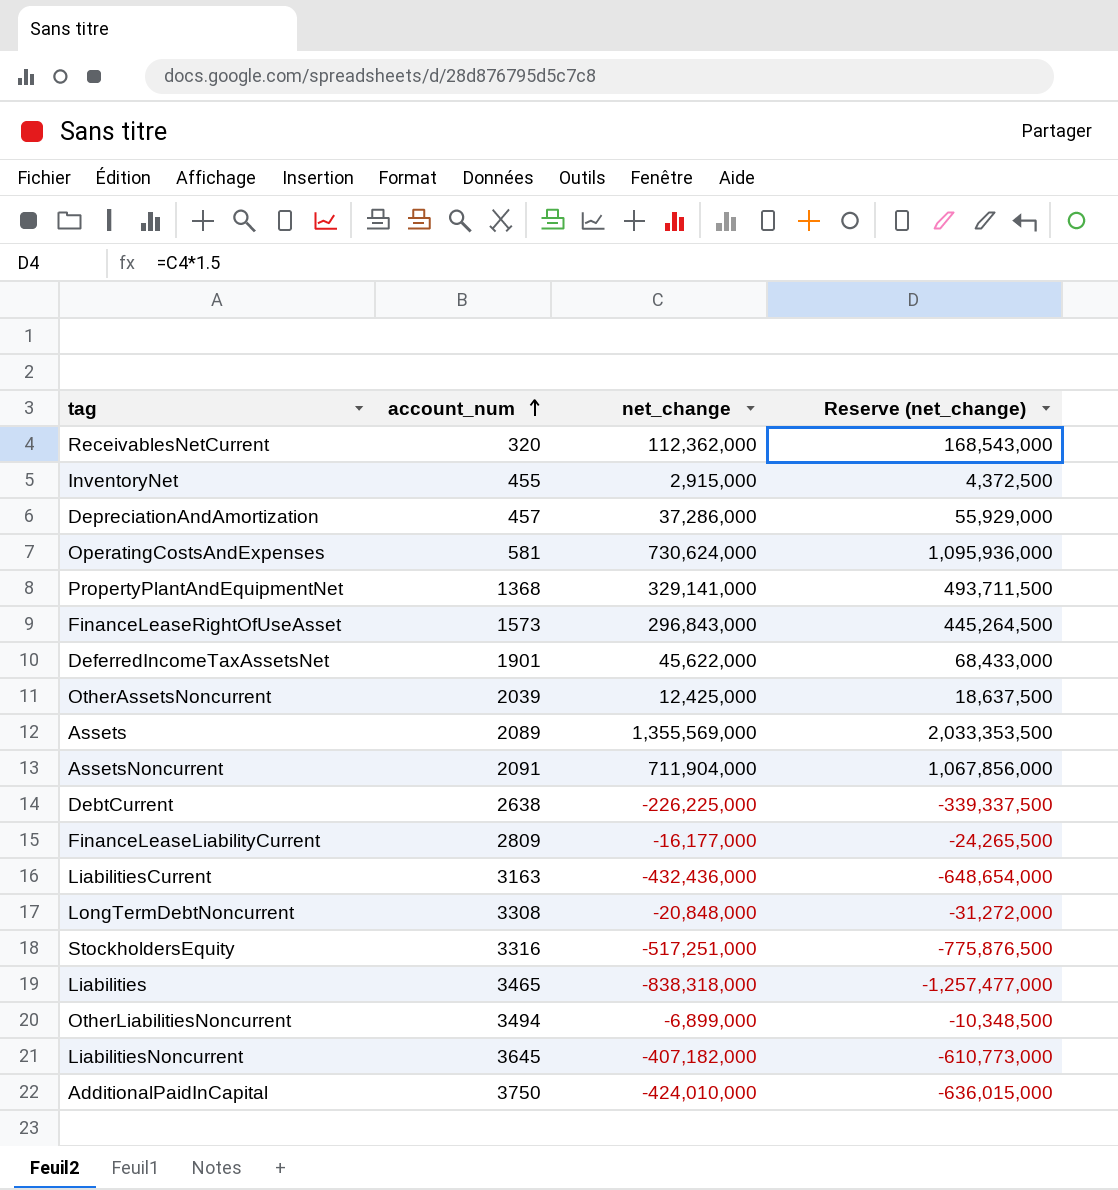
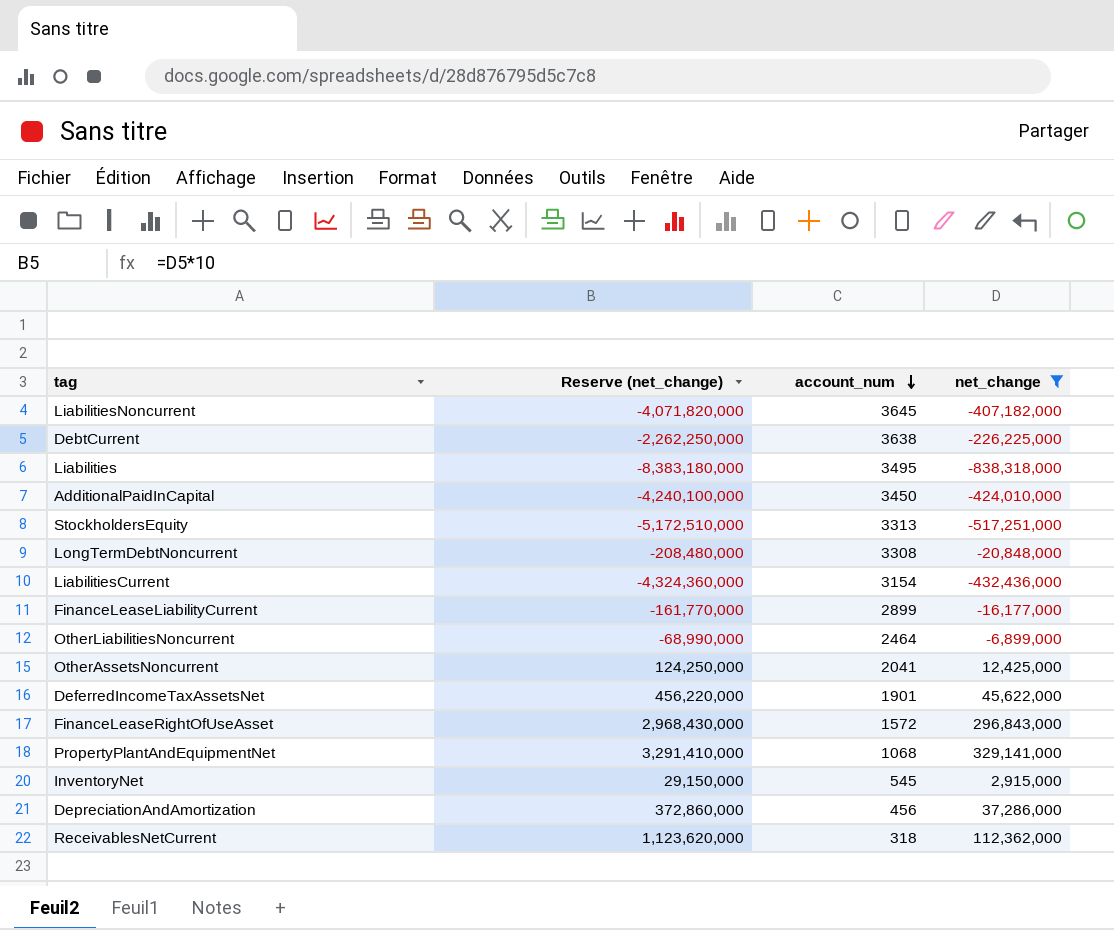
filter: none -> net_change <= 329,141,000
row order: account_num ascending -> account_num descending
column Reserve (net_change) | formula: [net_change] * 1.5 -> [net_change] * 10
column Reserve (net_change) | position: 4 -> 2
DebtCurrent | account_num: 2638 -> 3638
Liabilities | account_num: 3465 -> 3495
AdditionalPaidInCapital | account_num: 3750 -> 3450
StockholdersEquity | account_num: 3316 -> 3313
LiabilitiesCurrent | account_num: 3163 -> 3154
FinanceLeaseLiabilityCurrent | account_num: 2809 -> 2899
OtherLiabilitiesNoncurrent | account_num: 3494 -> 2464
OtherAssetsNoncurrent | account_num: 2039 -> 2041
FinanceLeaseRightOfUseAsset | account_num: 1573 -> 1572
PropertyPlantAndEquipmentNet | account_num: 1368 -> 1068
InventoryNet | account_num: 455 -> 545
DepreciationAndAmortization | account_num: 457 -> 456
ReceivablesNetCurrent | account_num: 320 -> 318

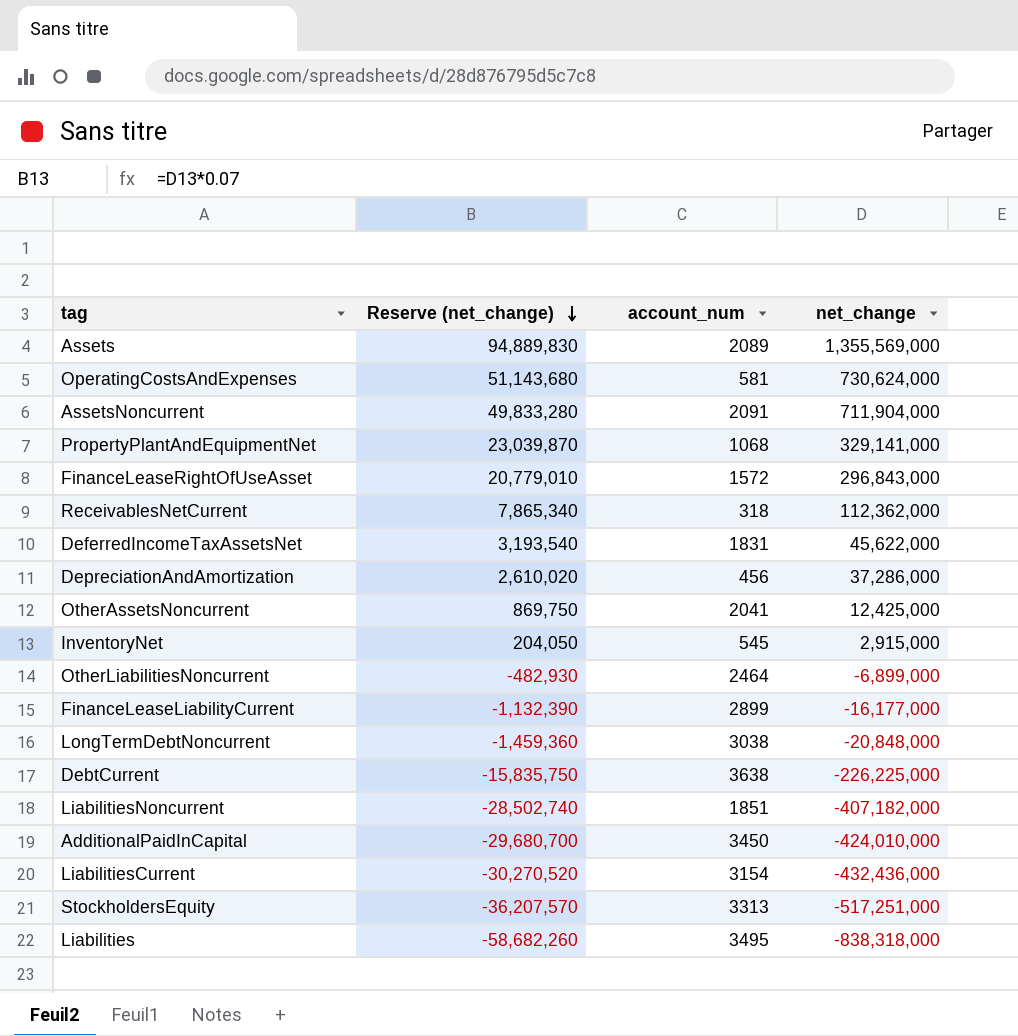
filter: net_change <= 329,141,000 -> none
row order: account_num descending -> Reserve (net_change) descending
column Reserve (net_change) | formula: [net_change] * 10 -> [net_change] * 0.07
DeferredIncomeTaxAssetsNet | account_num: 1901 -> 1831
LongTermDebtNoncurrent | account_num: 3308 -> 3038
LiabilitiesNoncurrent | account_num: 3645 -> 1851

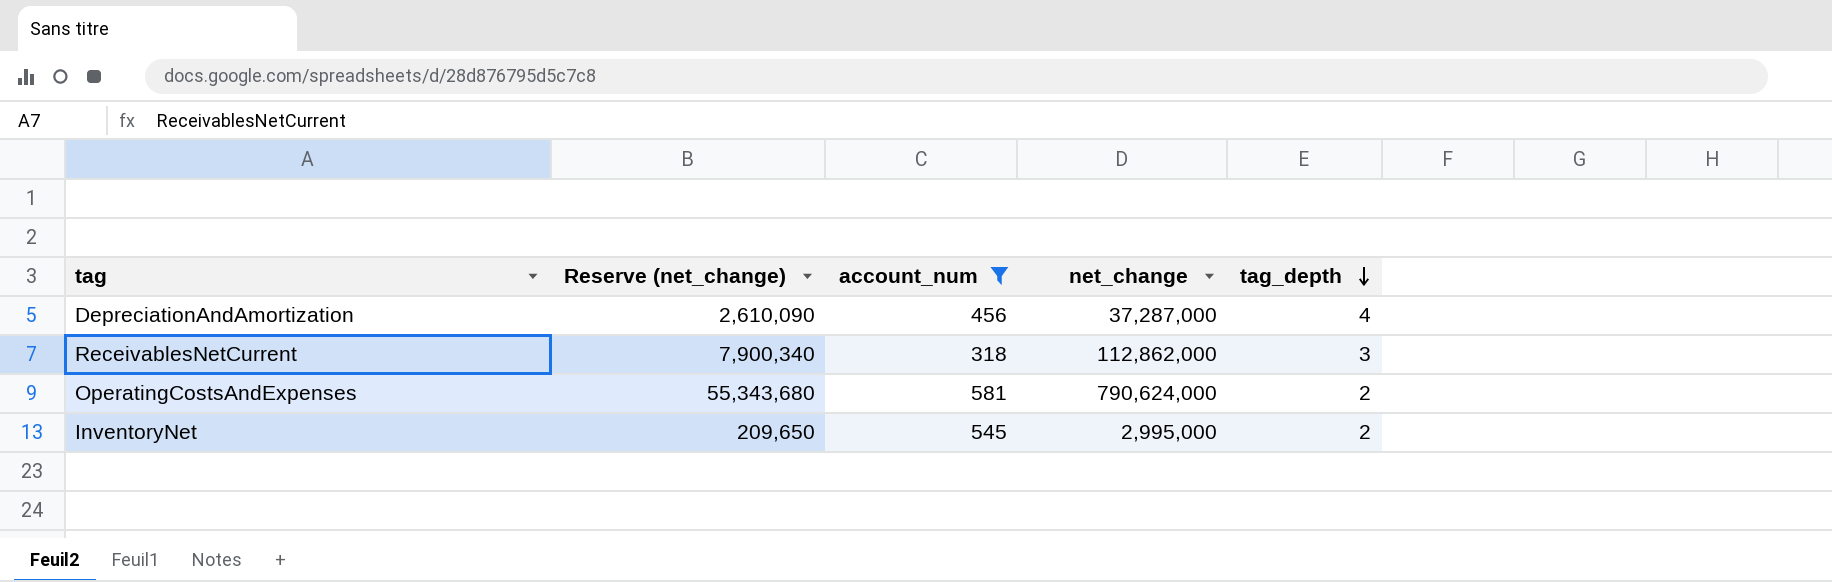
filter: none -> account_num <= 581
row order: Reserve (net_change) descending -> tag_depth descending
column tag_depth | position: none -> 5
DepreciationAndAmortization | Reserve (net_change): 2,610,020 -> 2,610,090
DepreciationAndAmortization | net_change: 37,286,000 -> 37,287,000
ReceivablesNetCurrent | Reserve (net_change): 7,865,340 -> 7,900,340
ReceivablesNetCurrent | net_change: 112,362,000 -> 112,862,000
OperatingCostsAndExpenses | Reserve (net_change): 51,143,680 -> 55,343,680
OperatingCostsAndExpenses | net_change: 730,624,000 -> 790,624,000
InventoryNet | Reserve (net_change): 204,050 -> 209,650
InventoryNet | net_change: 2,915,000 -> 2,995,000

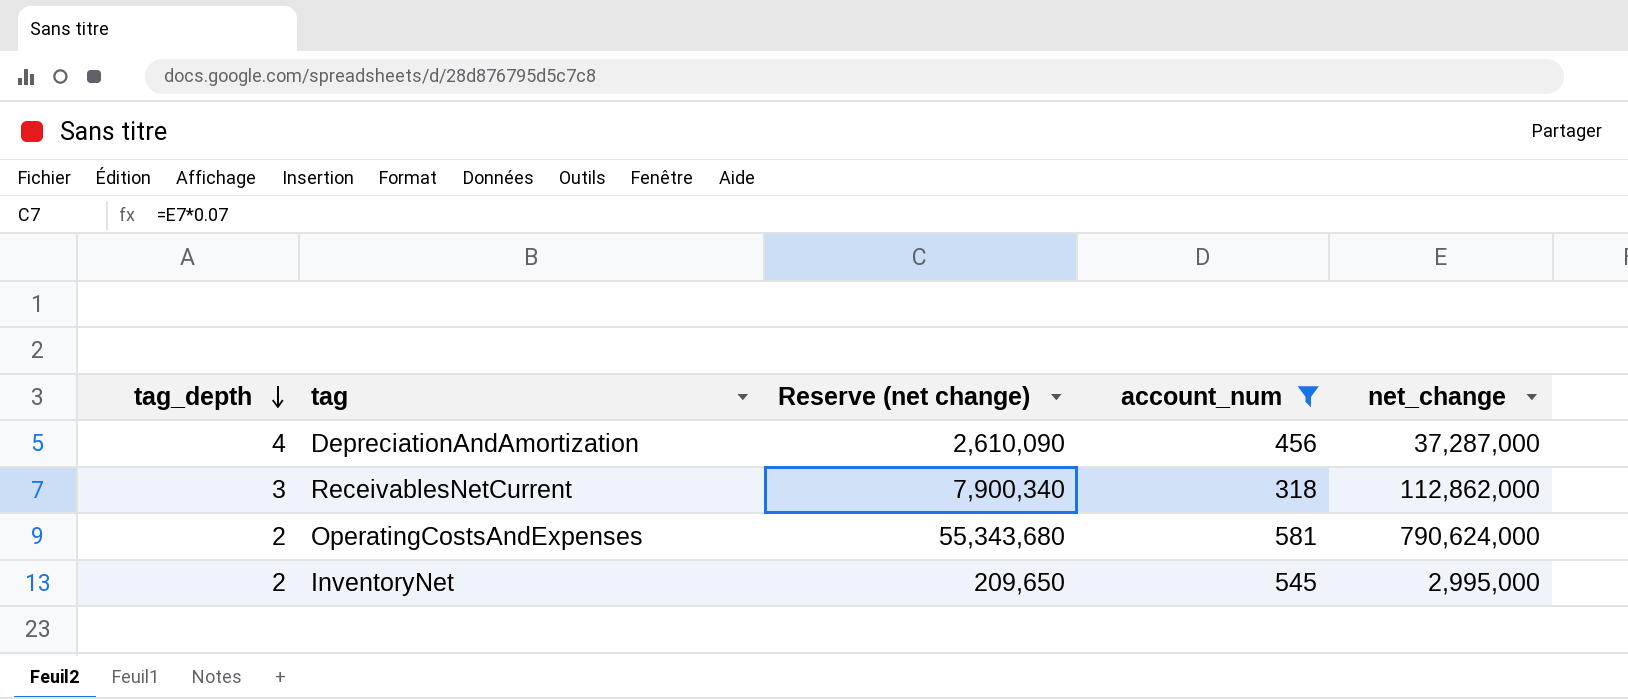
column tag_depth | position: 5 -> 1
column name: Reserve (net_change) -> Reserve (net change)

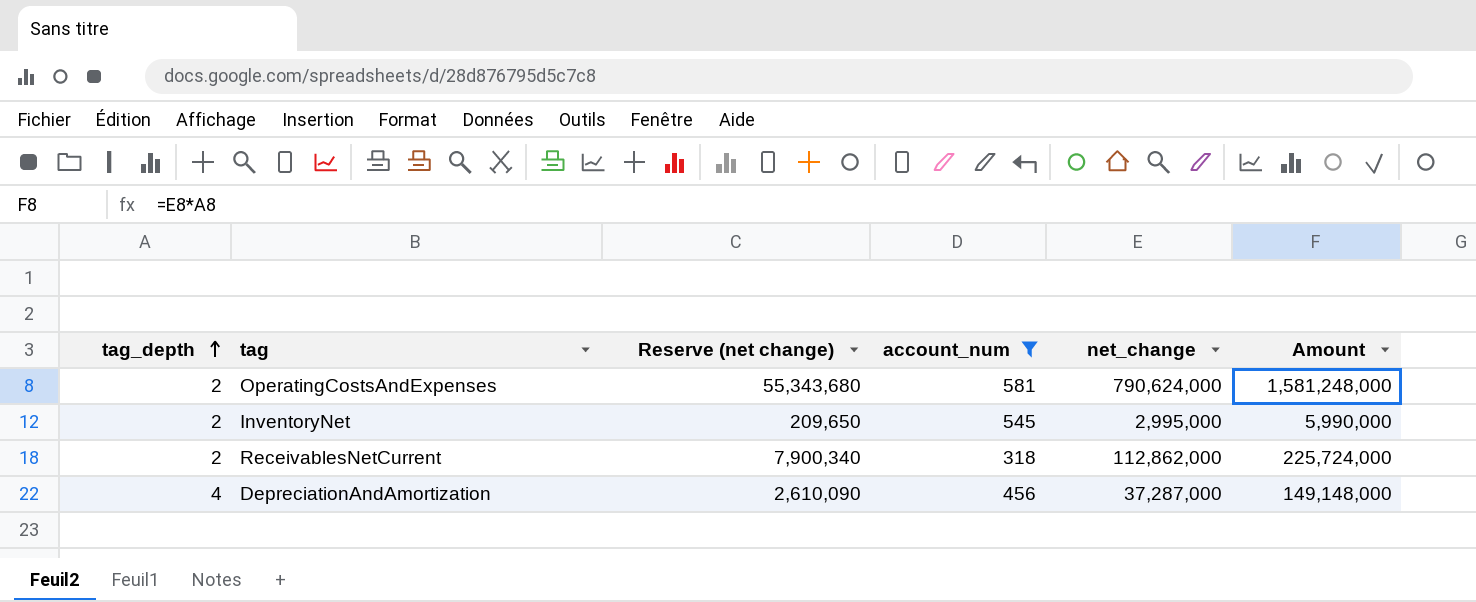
row order: tag_depth descending -> tag_depth ascending
column Amount | formula: none -> [tag_depth] * [net_change]
ReceivablesNetCurrent | tag_depth: 3 -> 2

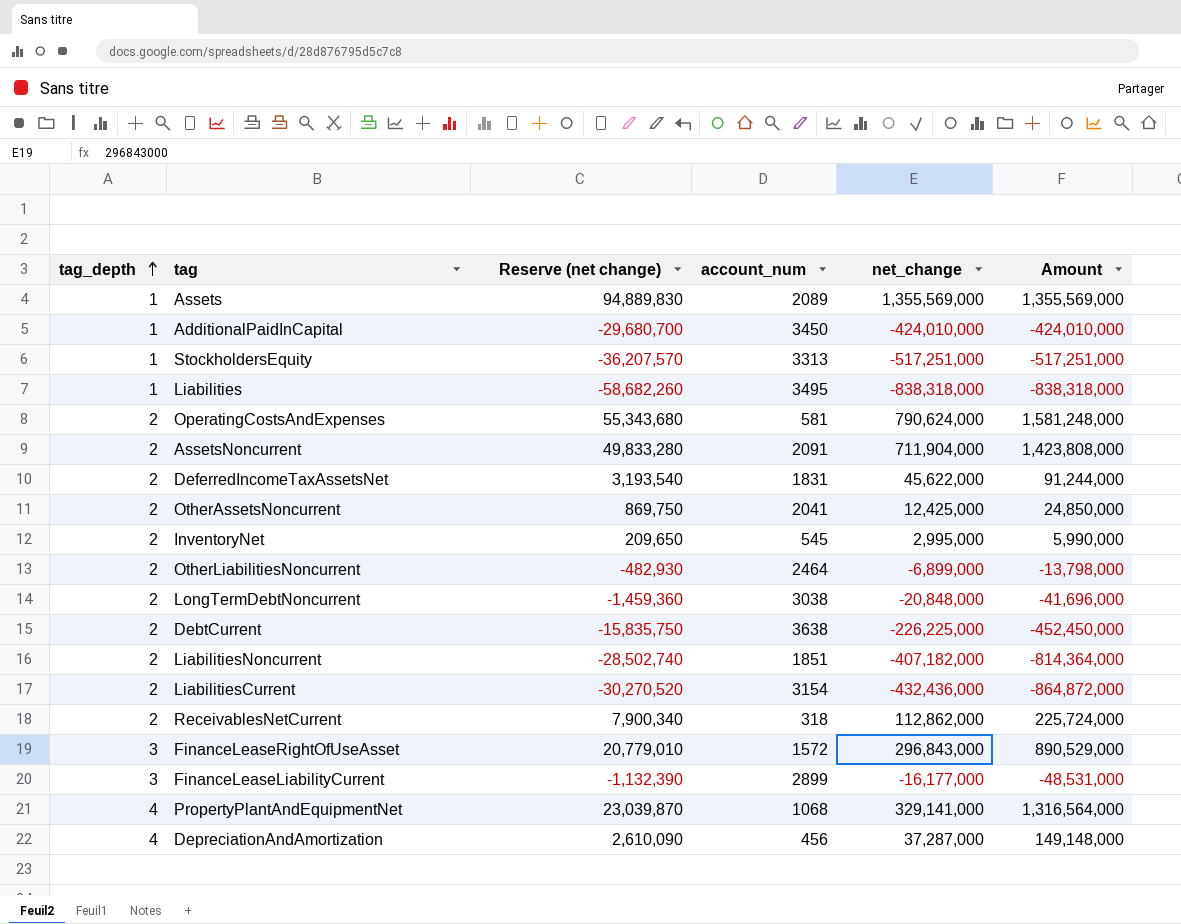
filter: account_num <= 581 -> none

